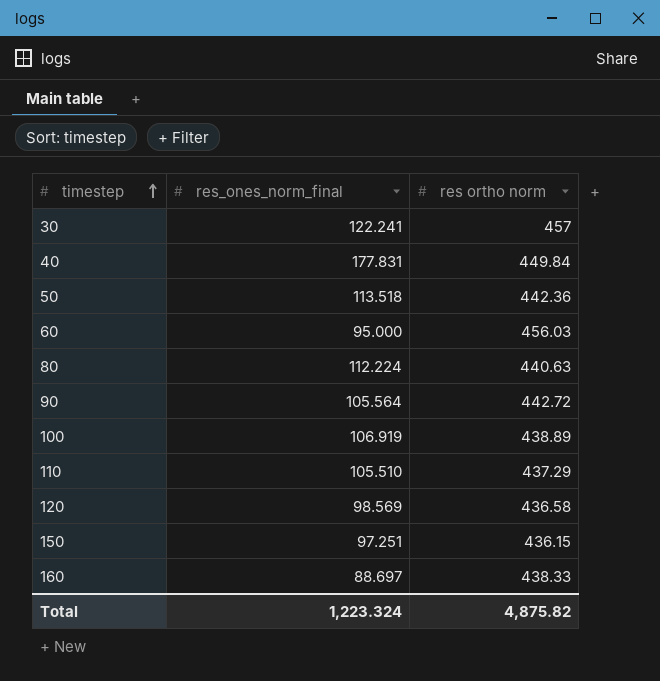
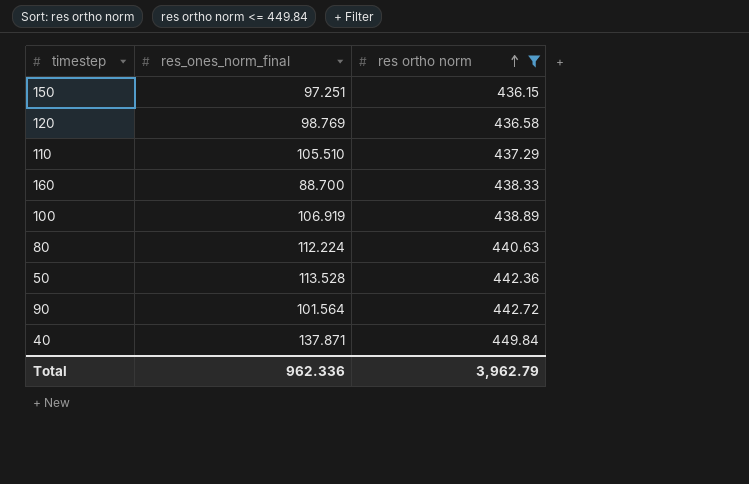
filter: none -> res ortho norm <= 449.84
row order: timestep ascending -> res ortho norm ascending
120 | res_ones_norm_final: 98.569 -> 98.769
160 | res_ones_norm_final: 88.697 -> 88.700
50 | res_ones_norm_final: 113.518 -> 113.528
90 | res_ones_norm_final: 105.564 -> 101.564
40 | res_ones_norm_final: 177.831 -> 137.871
Total | res_ones_norm_final: 1,223.324 -> 962.336
Total | res ortho norm: 4,875.82 -> 3,962.79

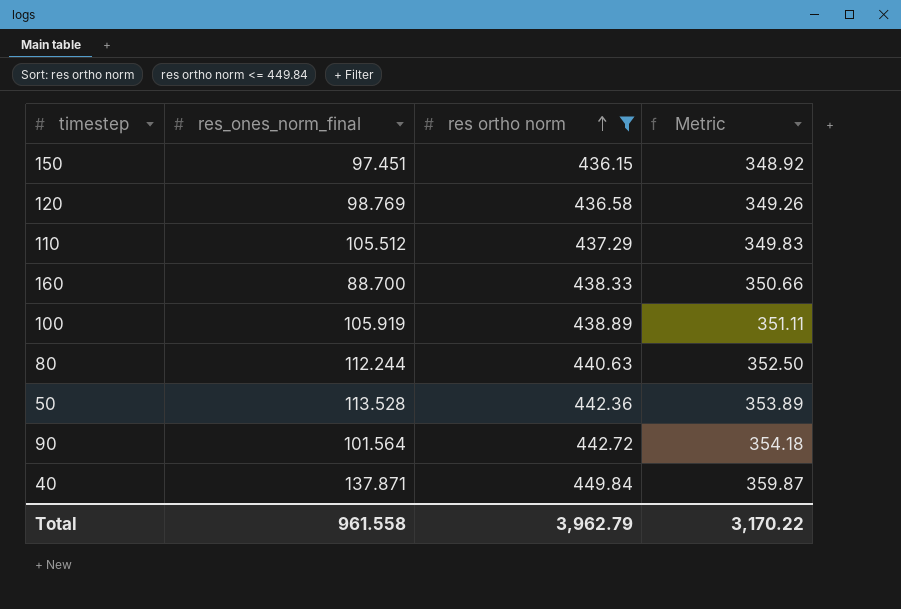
column Metric | formula: none -> [res ortho norm] * 0.8
150 | res_ones_norm_final: 97.251 -> 97.451
110 | res_ones_norm_final: 105.510 -> 105.512
100 | res_ones_norm_final: 106.919 -> 105.919
80 | res_ones_norm_final: 112.224 -> 112.244
Total | res_ones_norm_final: 962.336 -> 961.558

